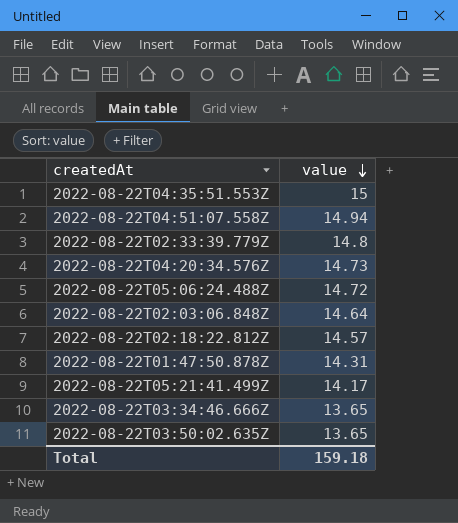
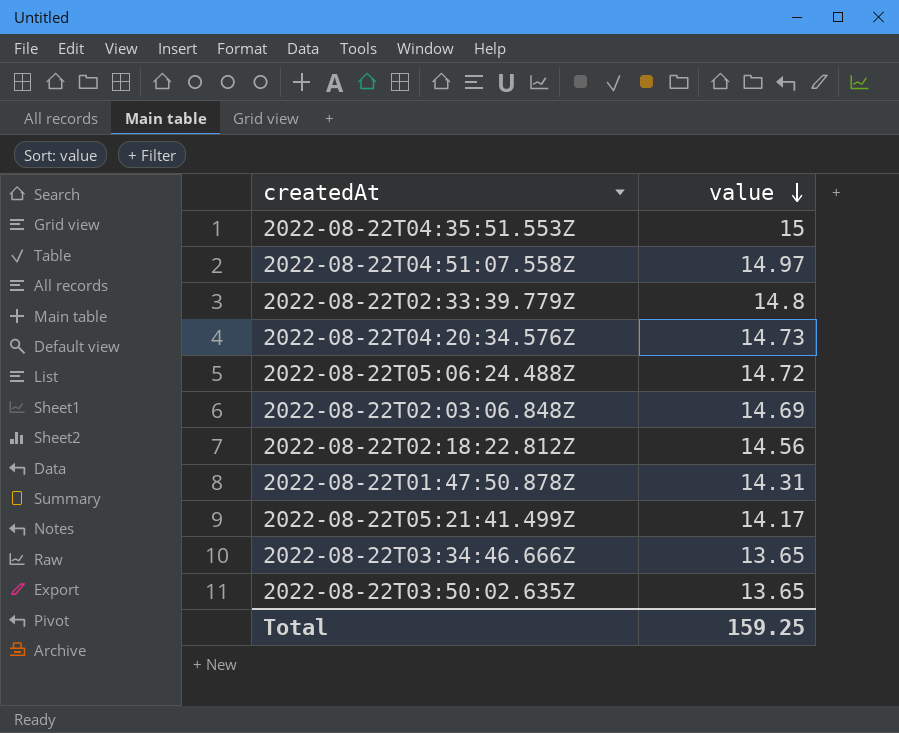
2022-08-22T04:51:07.558Z | value: 14.94 -> 14.97
2022-08-22T02:03:06.848Z | value: 14.64 -> 14.69
2022-08-22T02:18:22.812Z | value: 14.57 -> 14.56
Total | value: 159.18 -> 159.25

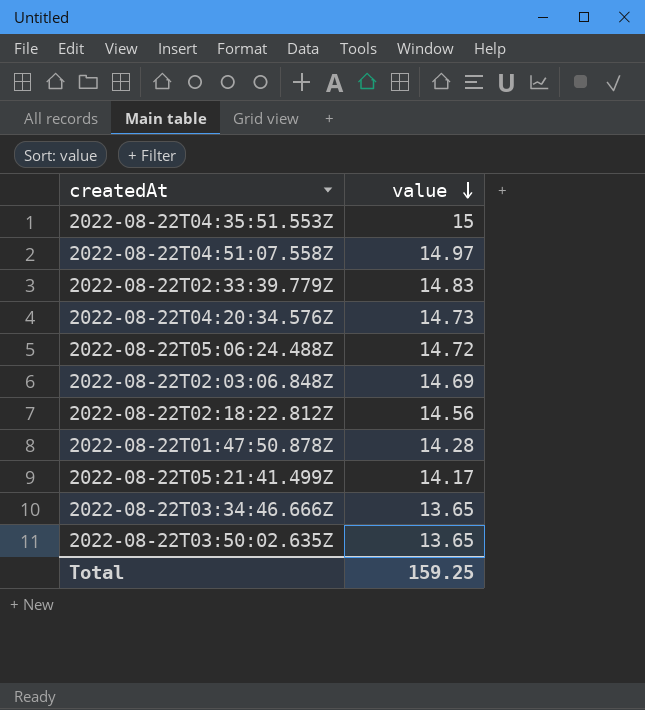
2022-08-22T02:33:39.779Z | value: 14.8 -> 14.83
2022-08-22T01:47:50.878Z | value: 14.31 -> 14.28

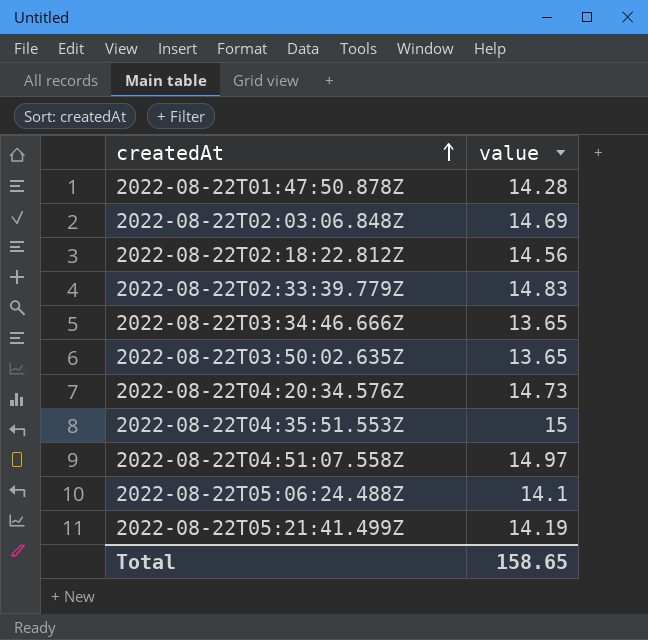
row order: value descending -> createdAt ascending
2022-08-22T05:06:24.488Z | value: 14.72 -> 14.1
2022-08-22T05:21:41.499Z | value: 14.17 -> 14.19
Total | value: 159.25 -> 158.65

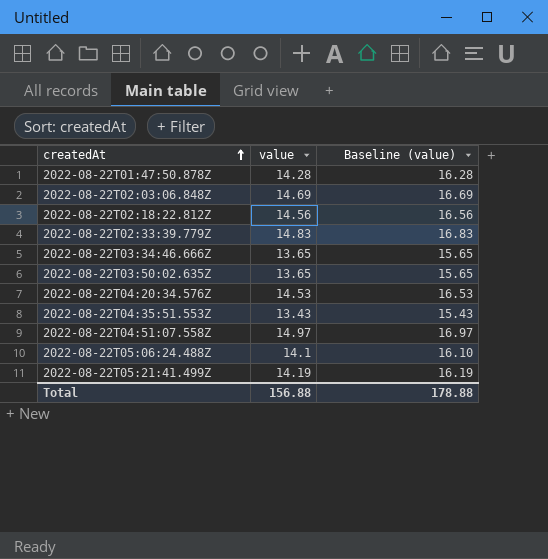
column Baseline (value) | formula: none -> [value] + 2
2022-08-22T04:20:34.576Z | value: 14.73 -> 14.53
2022-08-22T04:35:51.553Z | value: 15 -> 13.43
Total | value: 158.65 -> 156.88

